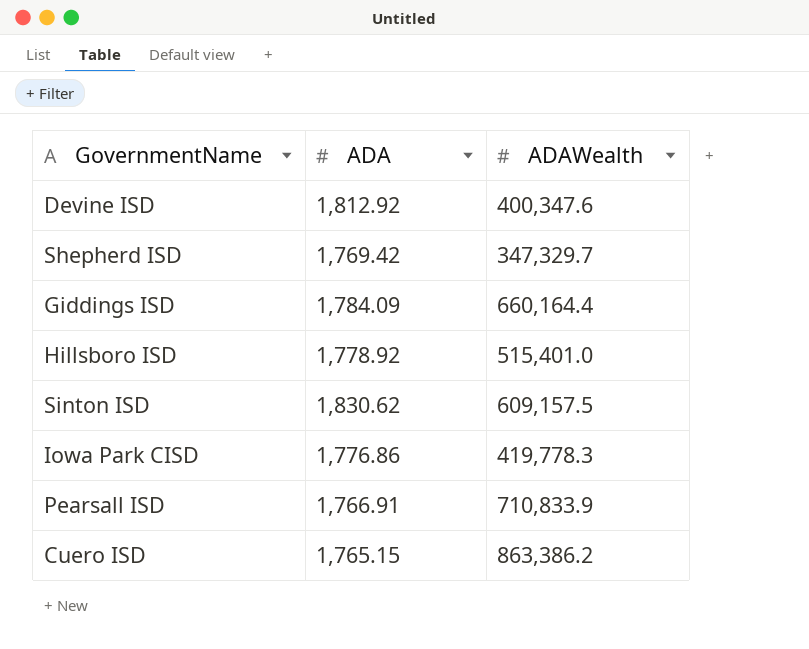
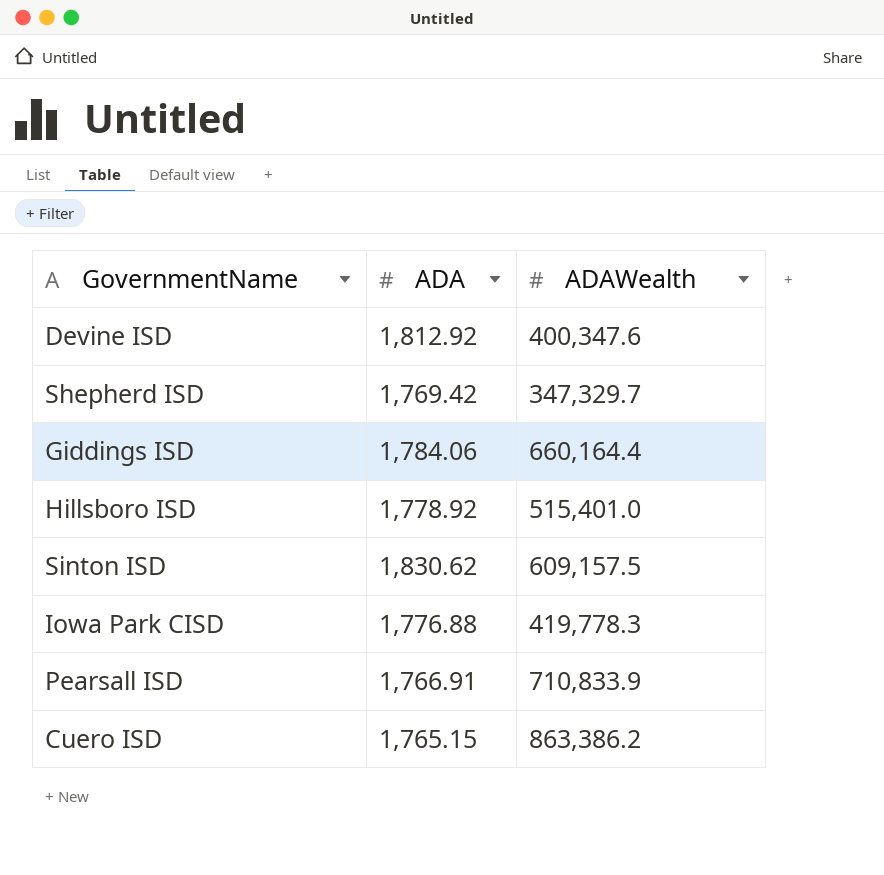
Giddings ISD | ADA: 1,784.09 -> 1,784.06
Iowa Park CISD | ADA: 1,776.86 -> 1,776.88

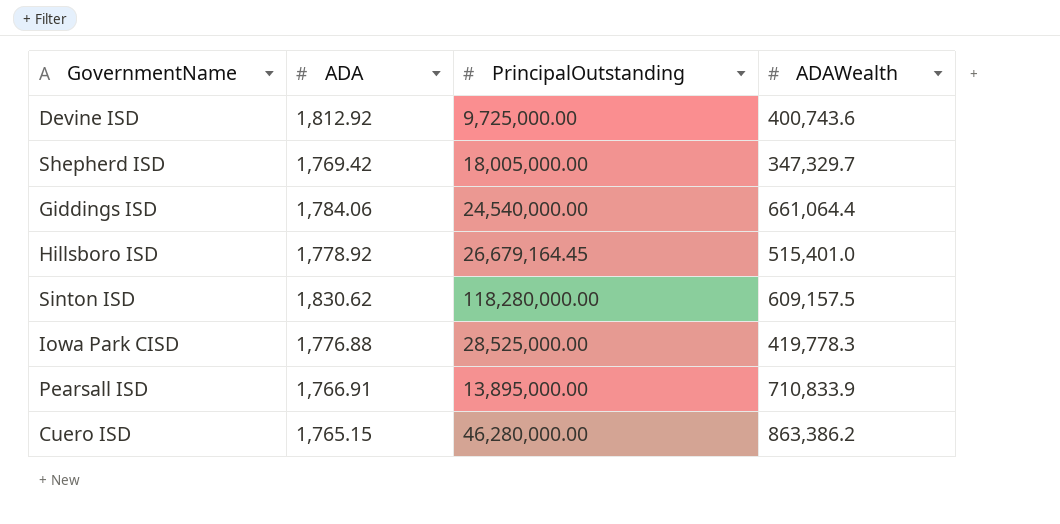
column PrincipalOutstanding | position: none -> 3
Devine ISD | ADAWealth: 400,347.6 -> 400,743.6
Giddings ISD | ADAWealth: 660,164.4 -> 661,064.4

